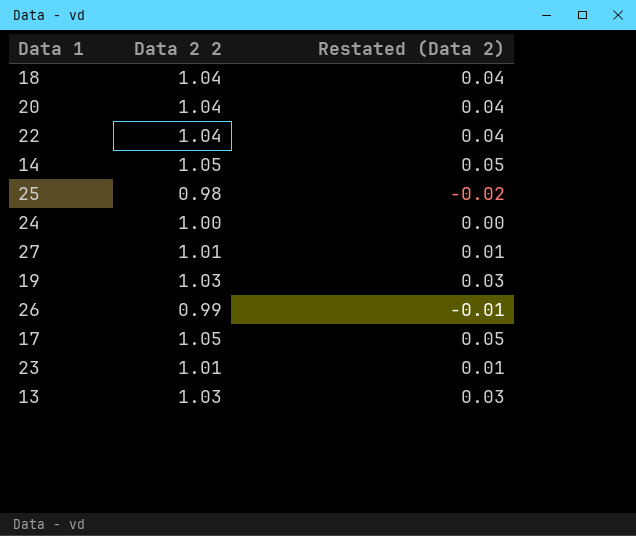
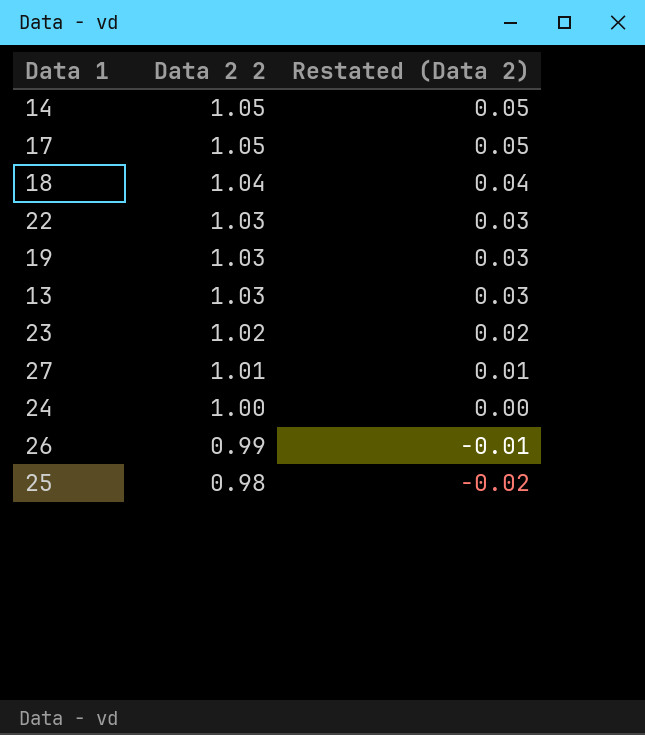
row order: none -> Data 2 2 descending
row 20: 1.04 | 0.04 -> none
22 | Data 2 2: 1.04 -> 1.03
22 | Restated (Data 2): 0.04 -> 0.03
23 | Data 2 2: 1.01 -> 1.02
23 | Restated (Data 2): 0.01 -> 0.02

